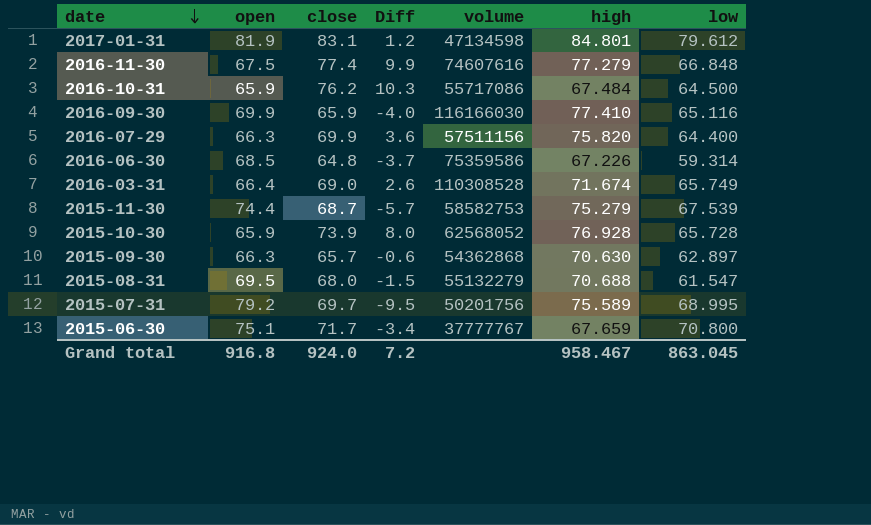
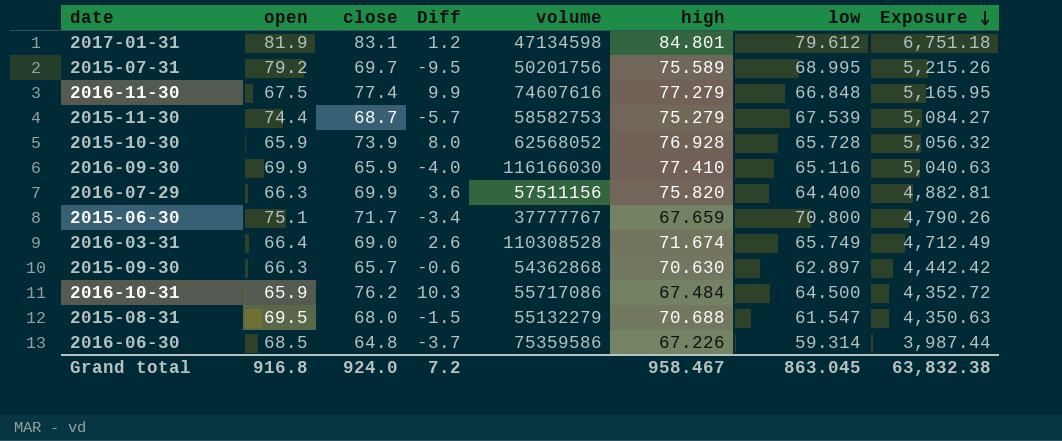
row order: date descending -> Exposure descending
column Exposure | formula: none -> [high] * [low]

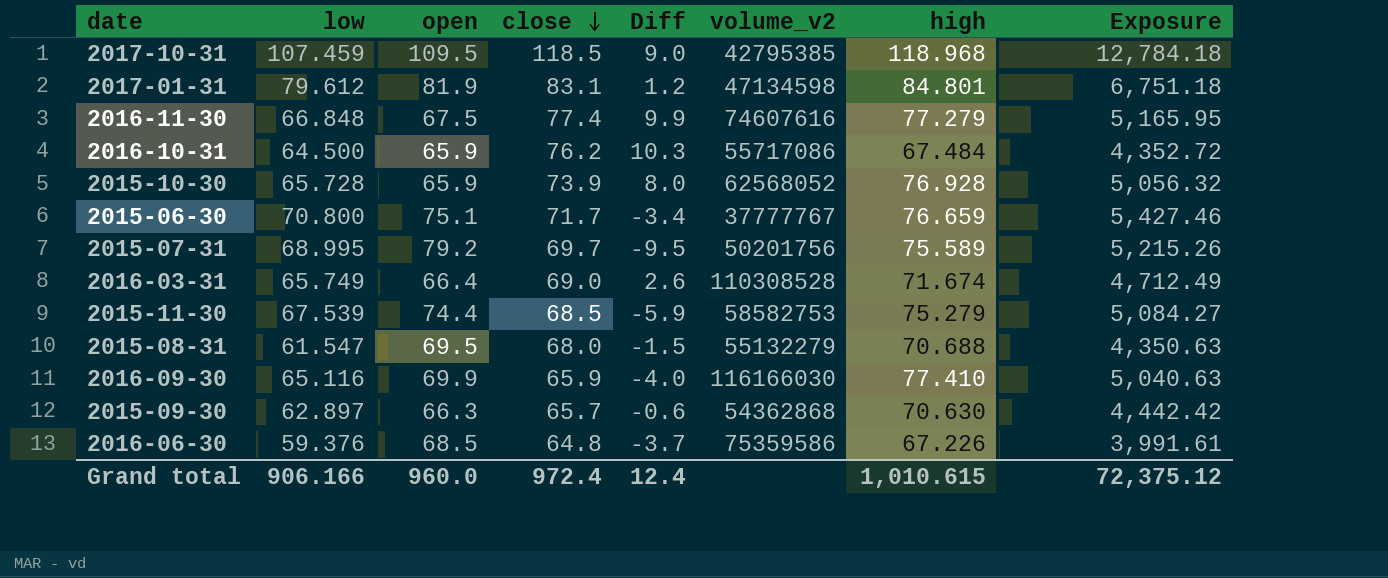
row order: Exposure descending -> close descending
column low | position: 7 -> 2
column name: volume -> volume_v2
row 2016-07-29: 66.3 | 69.9 | 3.6 | 57511156 | 75.820 | 64.400 | 4,882.81 -> none
row 2017-10-31: none -> 107.459 | 109.5 | 118.5 | 9.0 | 42795385 | 118.968 | 12,784.18
2015-06-30 | high: 67.659 -> 76.659
2015-06-30 | Exposure: 4,790.26 -> 5,427.46
2015-11-30 | close: 68.7 -> 68.5
2015-11-30 | Diff: -5.7 -> -5.9
2016-06-30 | low: 59.314 -> 59.376
2016-06-30 | Exposure: 3,987.44 -> 3,991.61
Grand total | low: 863.045 -> 906.166
Grand total | open: 916.8 -> 960.0
Grand total | close: 924.0 -> 972.4
Grand total | Diff: 7.2 -> 12.4
Grand total | high: 958.467 -> 1,010.615
Grand total | Exposure: 63,832.38 -> 72,375.12

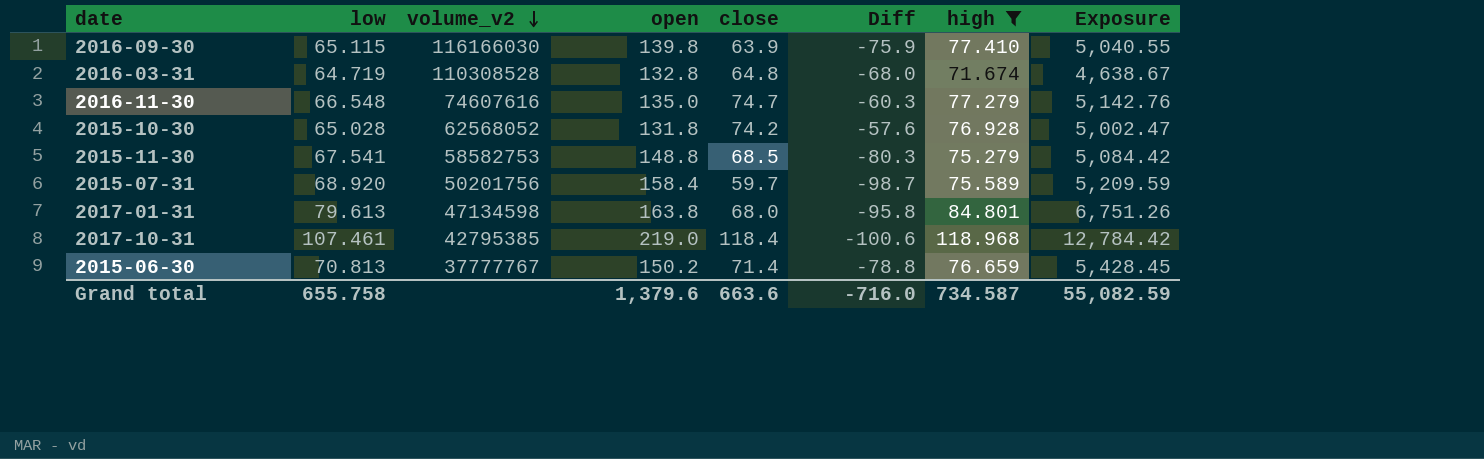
filter: none -> high >= 71.674
row order: close descending -> volume_v2 descending
column volume_v2 | position: 6 -> 3
2016-09-30 | low: 65.116 -> 65.115
2016-09-30 | open: 69.9 -> 139.8
2016-09-30 | close: 65.9 -> 63.9
2016-09-30 | Diff: -4.0 -> -75.9
2016-09-30 | Exposure: 5,040.63 -> 5,040.55
2016-03-31 | low: 65.749 -> 64.719
2016-03-31 | open: 66.4 -> 132.8
2016-03-31 | close: 69.0 -> 64.8
2016-03-31 | Diff: 2.6 -> -68.0
2016-03-31 | Exposure: 4,712.49 -> 4,638.67
2016-11-30 | low: 66.848 -> 66.548
2016-11-30 | open: 67.5 -> 135.0
2016-11-30 | close: 77.4 -> 74.7
2016-11-30 | Diff: 9.9 -> -60.3
2016-11-30 | Exposure: 5,165.95 -> 5,142.76
2015-10-30 | low: 65.728 -> 65.028
2015-10-30 | open: 65.9 -> 131.8
2015-10-30 | close: 73.9 -> 74.2
2015-10-30 | Diff: 8.0 -> -57.6
2015-10-30 | Exposure: 5,056.32 -> 5,002.47
2015-11-30 | low: 67.539 -> 67.541
2015-11-30 | open: 74.4 -> 148.8
2015-11-30 | Diff: -5.9 -> -80.3
2015-11-30 | Exposure: 5,084.27 -> 5,084.42
2015-07-31 | low: 68.995 -> 68.920
2015-07-31 | open: 79.2 -> 158.4
2015-07-31 | close: 69.7 -> 59.7
2015-07-31 | Diff: -9.5 -> -98.7
2015-07-31 | Exposure: 5,215.26 -> 5,209.59
2017-01-31 | low: 79.612 -> 79.613
2017-01-31 | open: 81.9 -> 163.8
2017-01-31 | close: 83.1 -> 68.0
2017-01-31 | Diff: 1.2 -> -95.8
2017-01-31 | Exposure: 6,751.18 -> 6,751.26
2017-10-31 | low: 107.459 -> 107.461
2017-10-31 | open: 109.5 -> 219.0
2017-10-31 | close: 118.5 -> 118.4
2017-10-31 | Diff: 9.0 -> -100.6
2017-10-31 | Exposure: 12,784.18 -> 12,784.42
2015-06-30 | low: 70.800 -> 70.813
2015-06-30 | open: 75.1 -> 150.2
2015-06-30 | close: 71.7 -> 71.4
2015-06-30 | Diff: -3.4 -> -78.8
2015-06-30 | Exposure: 5,427.46 -> 5,428.45
Grand total | low: 906.166 -> 655.758
Grand total | open: 960.0 -> 1,379.6
Grand total | close: 972.4 -> 663.6
Grand total | Diff: 12.4 -> -716.0
Grand total | high: 1,010.615 -> 734.587
Grand total | Exposure: 72,375.12 -> 55,082.59

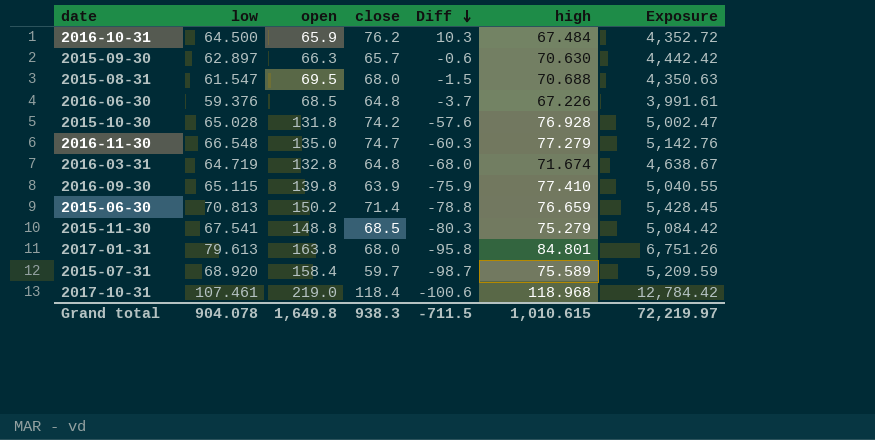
filter: high >= 71.674 -> none
row order: volume_v2 descending -> Diff descending
column volume_v2 | position: 3 -> none
Grand total | low: 655.758 -> 904.078
Grand total | open: 1,379.6 -> 1,649.8
Grand total | close: 663.6 -> 938.3
Grand total | Diff: -716.0 -> -711.5
Grand total | high: 734.587 -> 1,010.615
Grand total | Exposure: 55,082.59 -> 72,219.97

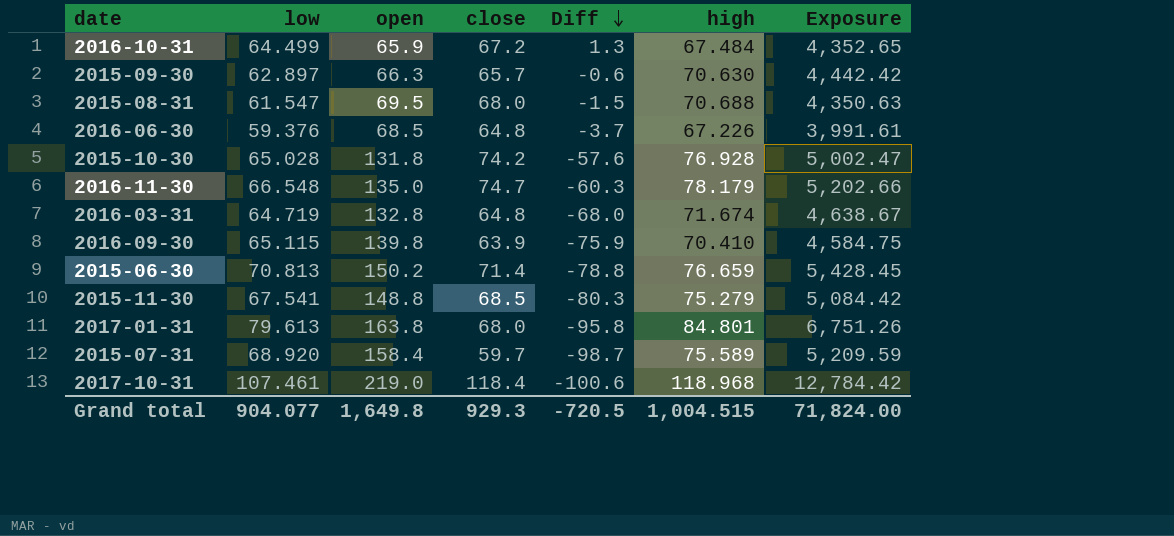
2016-10-31 | low: 64.500 -> 64.499
2016-10-31 | close: 76.2 -> 67.2
2016-10-31 | Diff: 10.3 -> 1.3
2016-10-31 | Exposure: 4,352.72 -> 4,352.65
2016-11-30 | high: 77.279 -> 78.179
2016-11-30 | Exposure: 5,142.76 -> 5,202.66
2016-09-30 | high: 77.410 -> 70.410
2016-09-30 | Exposure: 5,040.55 -> 4,584.75
Grand total | low: 904.078 -> 904.077
Grand total | close: 938.3 -> 929.3
Grand total | Diff: -711.5 -> -720.5
Grand total | high: 1,010.615 -> 1,004.515
Grand total | Exposure: 72,219.97 -> 71,824.00

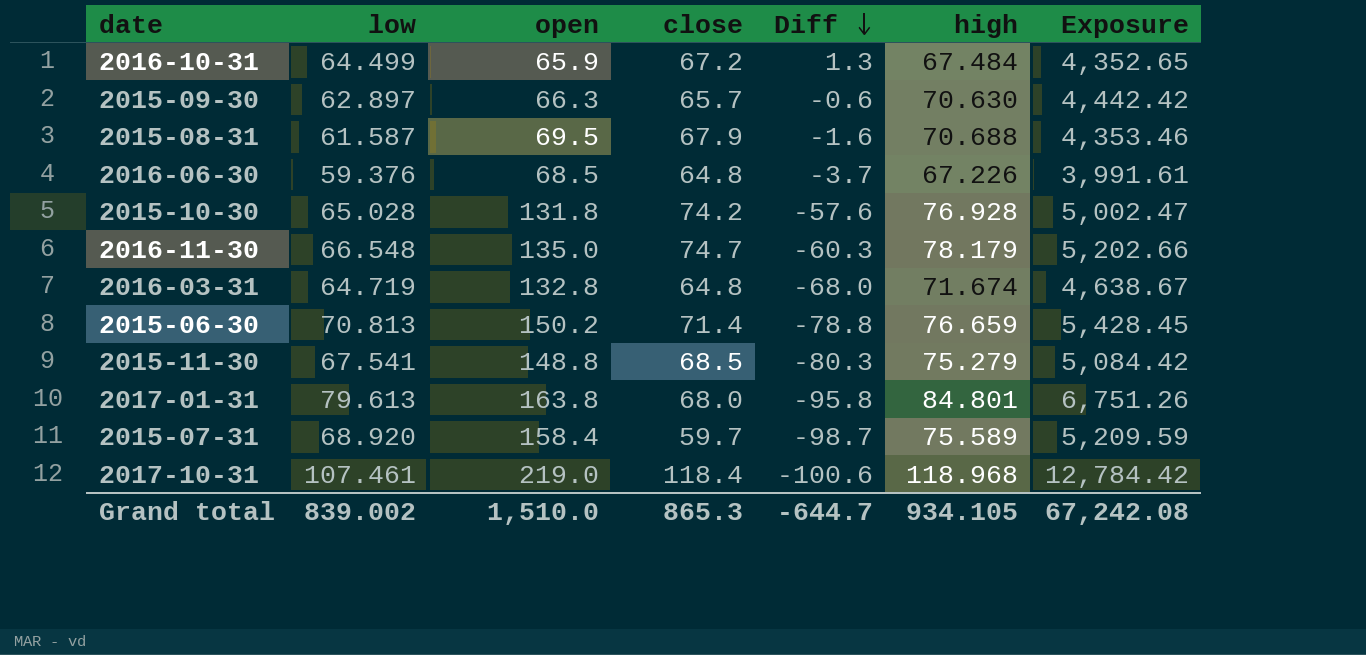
row 2016-09-30: 65.115 | 139.8 | 63.9 | -75.9 | 70.410 | 4,584.75 -> none
2015-08-31 | low: 61.547 -> 61.587
2015-08-31 | close: 68.0 -> 67.9
2015-08-31 | Diff: -1.5 -> -1.6
2015-08-31 | Exposure: 4,350.63 -> 4,353.46
Grand total | low: 904.077 -> 839.002
Grand total | open: 1,649.8 -> 1,510.0
Grand total | close: 929.3 -> 865.3
Grand total | Diff: -720.5 -> -644.7
Grand total | high: 1,004.515 -> 934.105
Grand total | Exposure: 71,824.00 -> 67,242.08

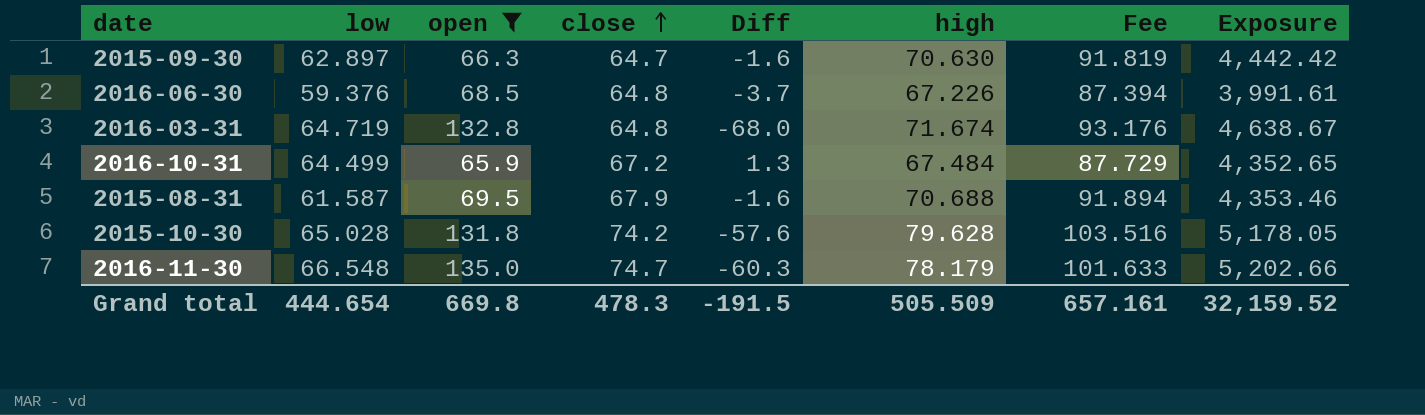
filter: none -> open <= 135.0
row order: Diff descending -> close ascending
column Fee | formula: none -> [high] * 1.3
2015-09-30 | close: 65.7 -> 64.7
2015-09-30 | Diff: -0.6 -> -1.6
2015-10-30 | high: 76.928 -> 79.628
2015-10-30 | Exposure: 5,002.47 -> 5,178.05
Grand total | low: 839.002 -> 444.654
Grand total | open: 1,510.0 -> 669.8
Grand total | close: 865.3 -> 478.3
Grand total | Diff: -644.7 -> -191.5
Grand total | high: 934.105 -> 505.509
Grand total | Exposure: 67,242.08 -> 32,159.52

